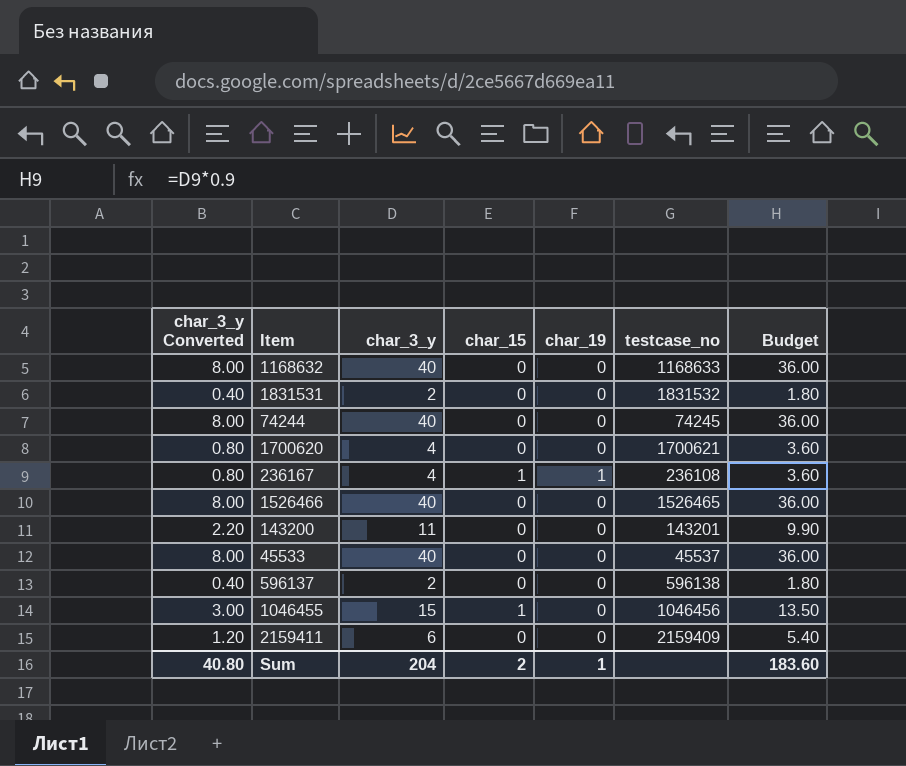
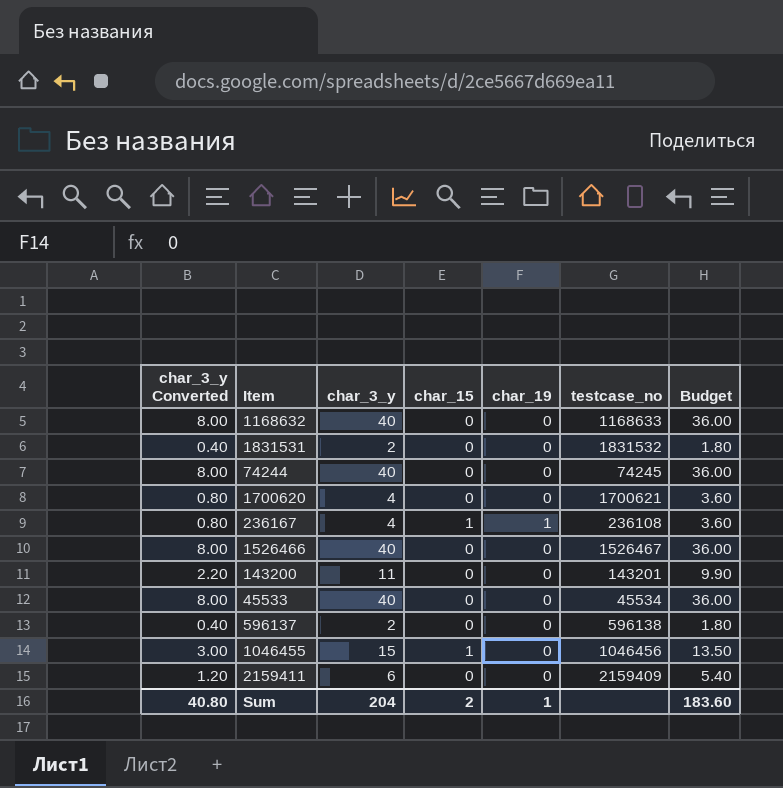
1526466 | testcase_no: 1526465 -> 1526467
45533 | testcase_no: 45537 -> 45534

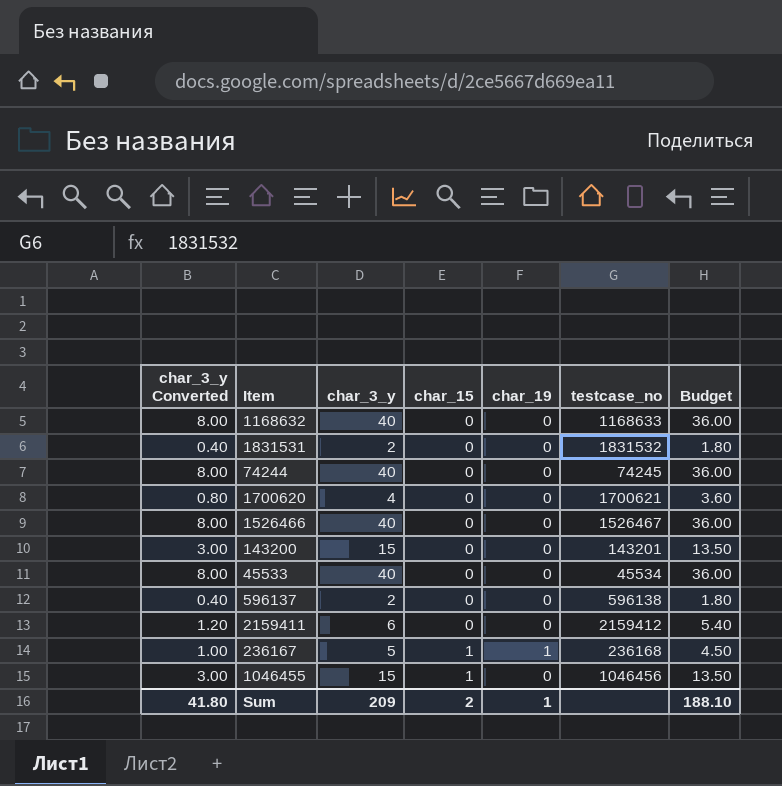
row order: none -> char_15 ascending
143200 | char_3_y Converted: 2.20 -> 3.00
143200 | char_3_y: 11 -> 15
143200 | Budget: 9.90 -> 13.50
2159411 | testcase_no: 2159409 -> 2159412
236167 | char_3_y Converted: 0.80 -> 1.00
236167 | char_3_y: 4 -> 5
236167 | testcase_no: 236108 -> 236168
236167 | Budget: 3.60 -> 4.50
Sum | char_3_y Converted: 40.80 -> 41.80
Sum | char_3_y: 204 -> 209
Sum | Budget: 183.60 -> 188.10

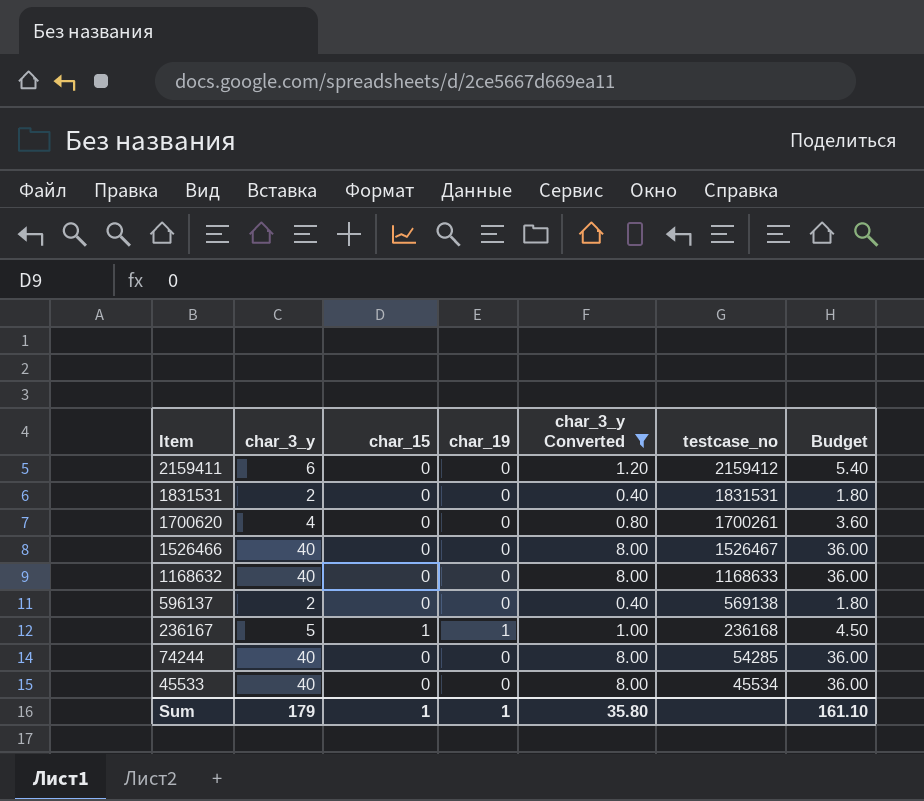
filter: none -> char_3_y Converted != 3.00
row order: char_15 ascending -> Item descending
column char_3_y Converted | position: 1 -> 5
1831531 | testcase_no: 1831532 -> 1831531
1700620 | testcase_no: 1700621 -> 1700261
596137 | testcase_no: 596138 -> 569138
74244 | testcase_no: 74245 -> 54285
Sum | char_3_y: 209 -> 179
Sum | char_15: 2 -> 1
Sum | char_3_y Converted: 41.80 -> 35.80
Sum | Budget: 188.10 -> 161.10

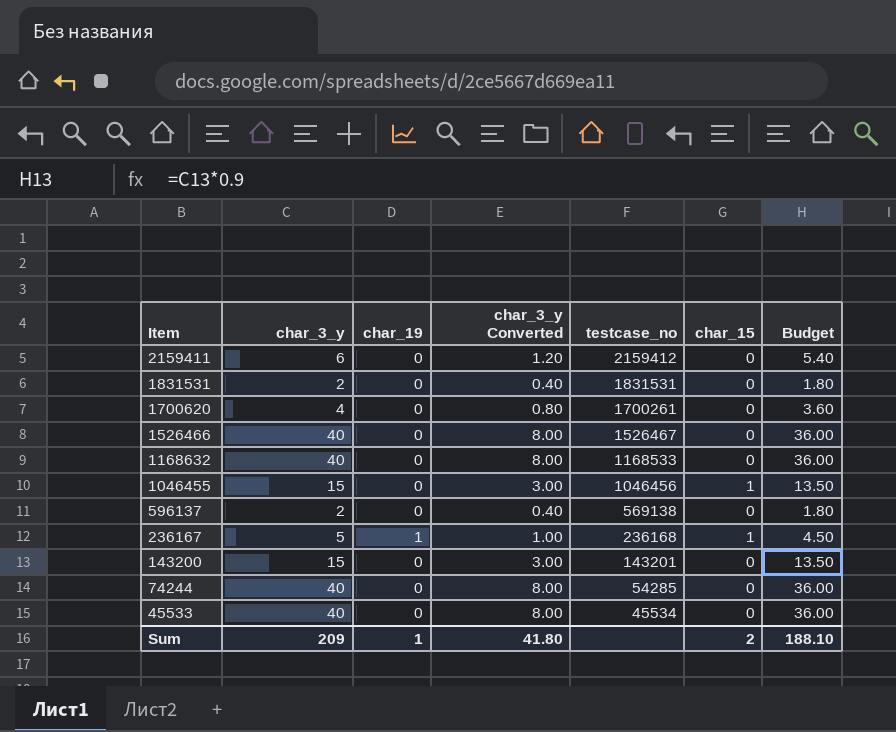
filter: char_3_y Converted != 3.00 -> none
column char_15 | position: 3 -> 6
1168632 | testcase_no: 1168633 -> 1168533
Sum | char_3_y: 179 -> 209
Sum | char_3_y Converted: 35.80 -> 41.80
Sum | char_15: 1 -> 2
Sum | Budget: 161.10 -> 188.10

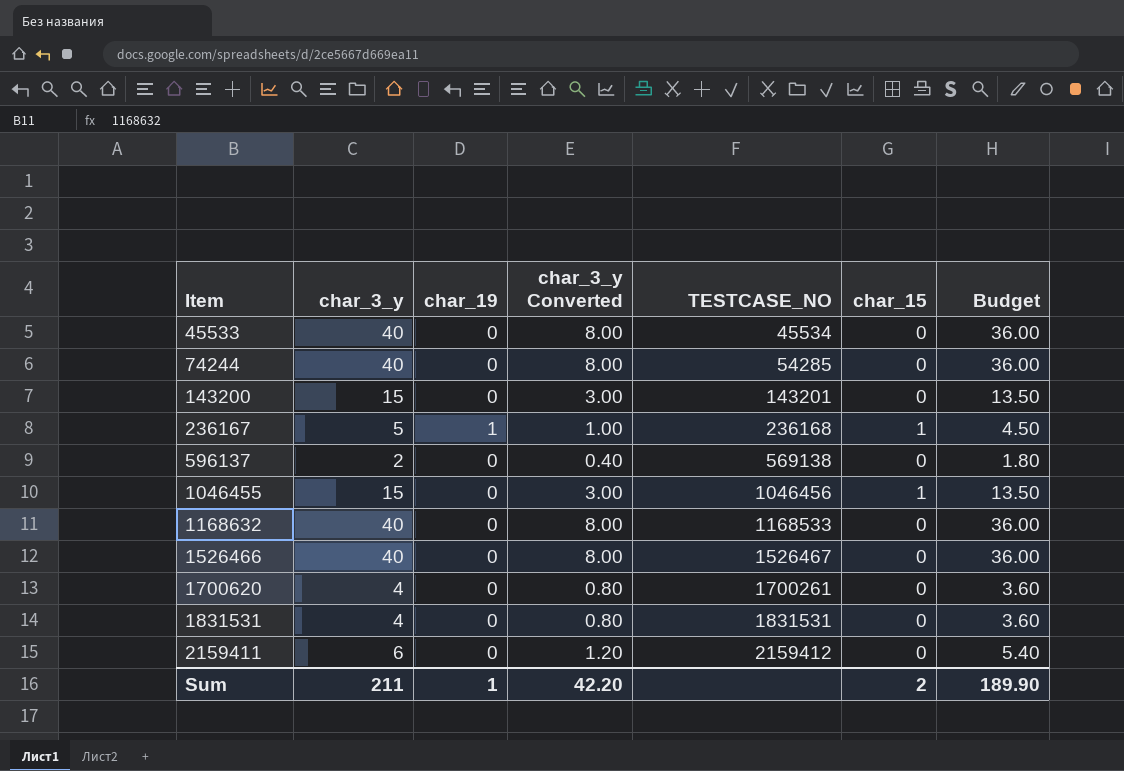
row order: Item descending -> Item ascending
column name: testcase_no -> TESTCASE_NO
1831531 | char_3_y: 2 -> 4
1831531 | char_3_y Converted: 0.40 -> 0.80
1831531 | Budget: 1.80 -> 3.60
Sum | char_3_y: 209 -> 211
Sum | char_3_y Converted: 41.80 -> 42.20
Sum | Budget: 188.10 -> 189.90

